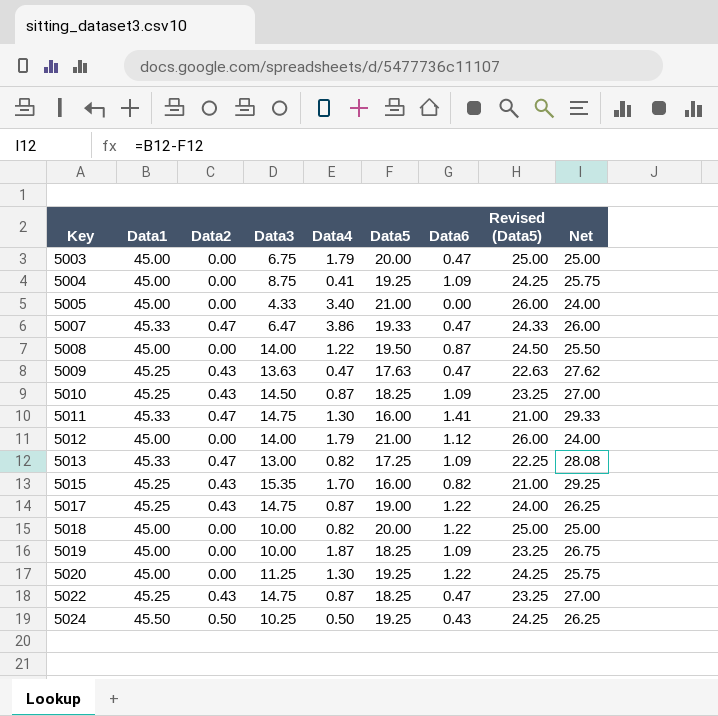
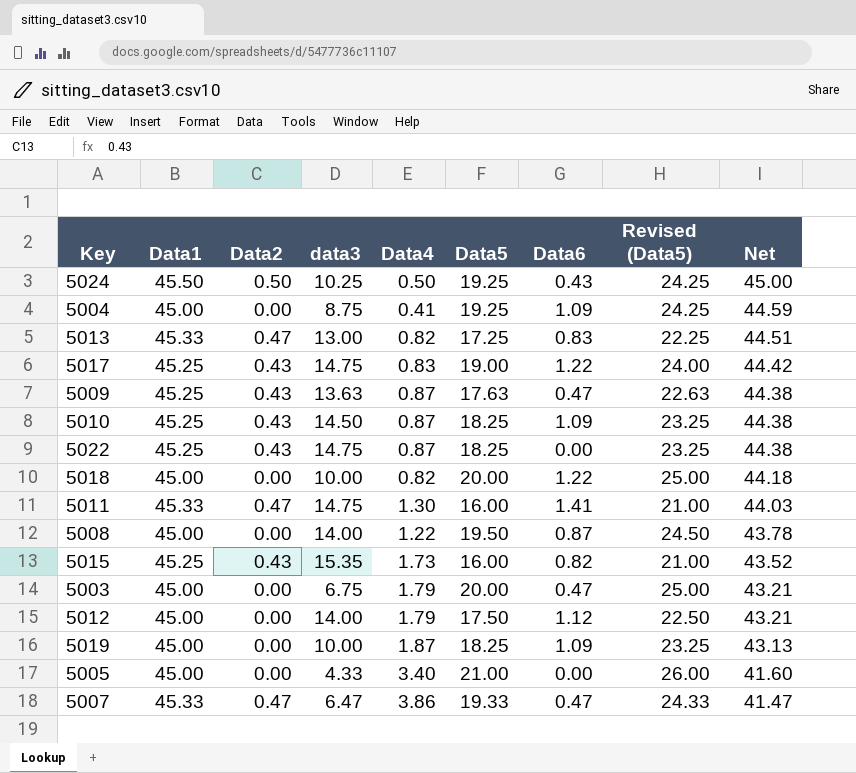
row order: Key ascending -> Net descending
column name: Data3 -> data3
column Net | formula: [Data1] - [Data5] -> [Data1] - [Data4]
row 5020: 45.00 | 0.00 | 11.25 | 1.30 | 19.25 | 1.22 | 24.25 | 25.75 -> none
5013 | Data6: 1.09 -> 0.83
5017 | Data4: 0.87 -> 0.83
5009 | Data4: 0.47 -> 0.87
5022 | Data6: 0.47 -> 0.00
5015 | Data4: 1.70 -> 1.73
5012 | Data5: 21.00 -> 17.50
5012 | Revised (Data5): 26.00 -> 22.50

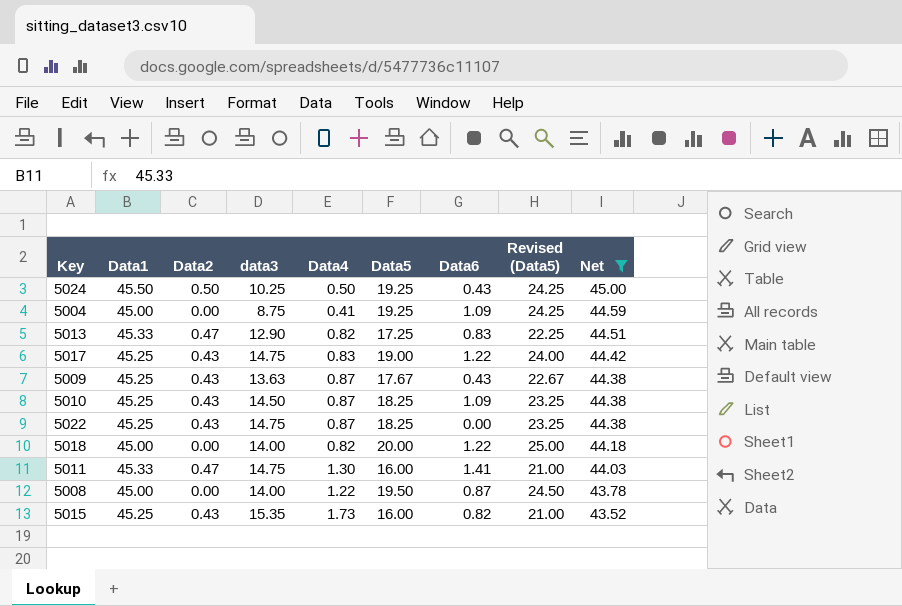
filter: none -> Net >= 43.52
5013 | data3: 13.00 -> 12.90
5009 | Data5: 17.63 -> 17.67
5009 | Data6: 0.47 -> 0.43
5009 | Revised (Data5): 22.63 -> 22.67
5018 | data3: 10.00 -> 14.00

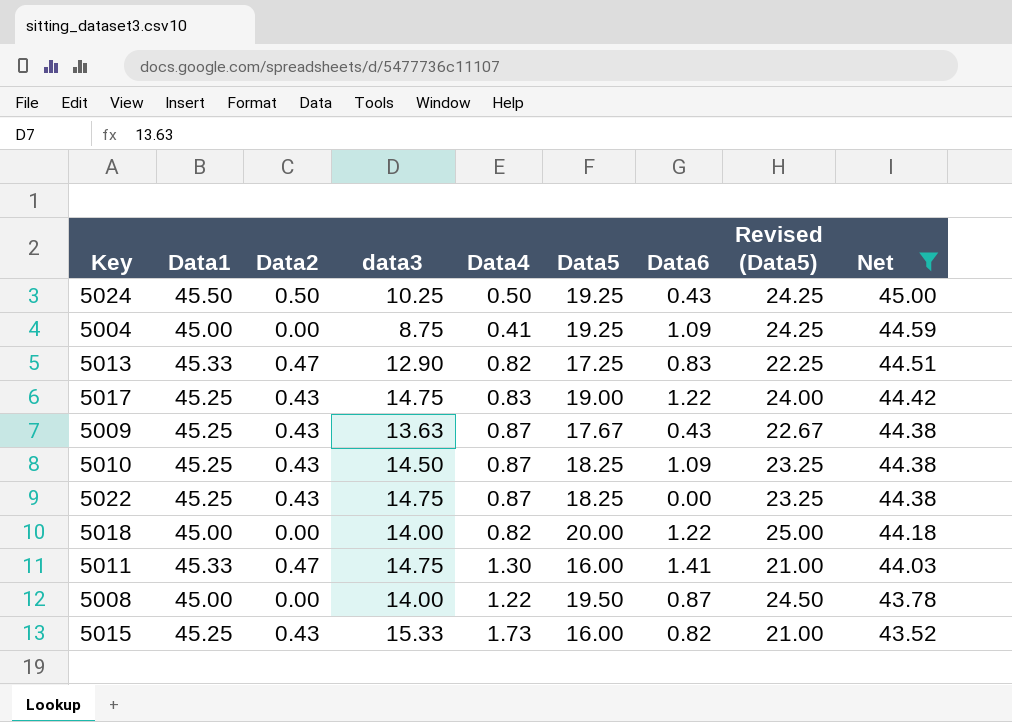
5015 | data3: 15.35 -> 15.33

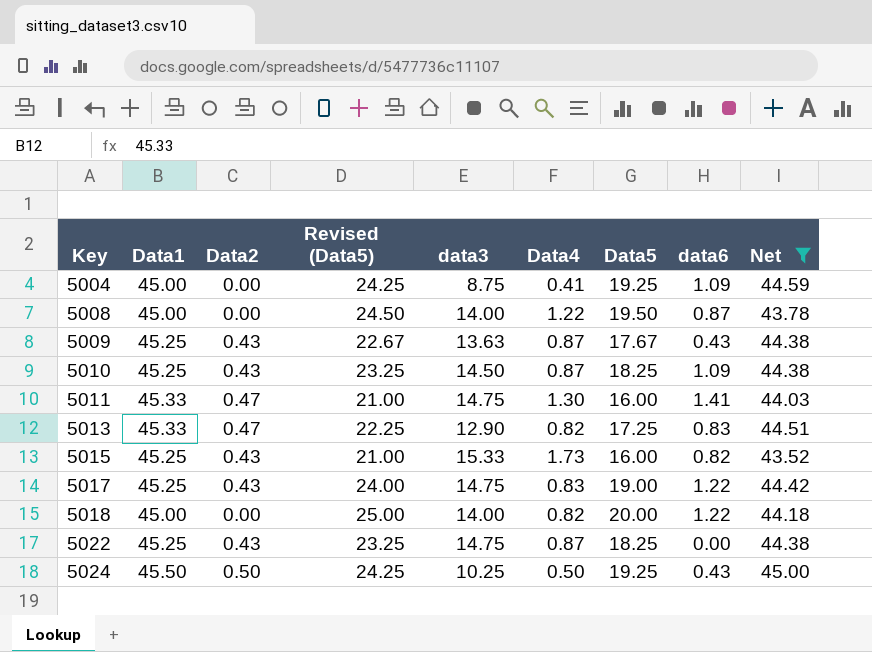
row order: Net descending -> Key ascending
column Revised (Data5) | position: 8 -> 4
column name: Data6 -> data6

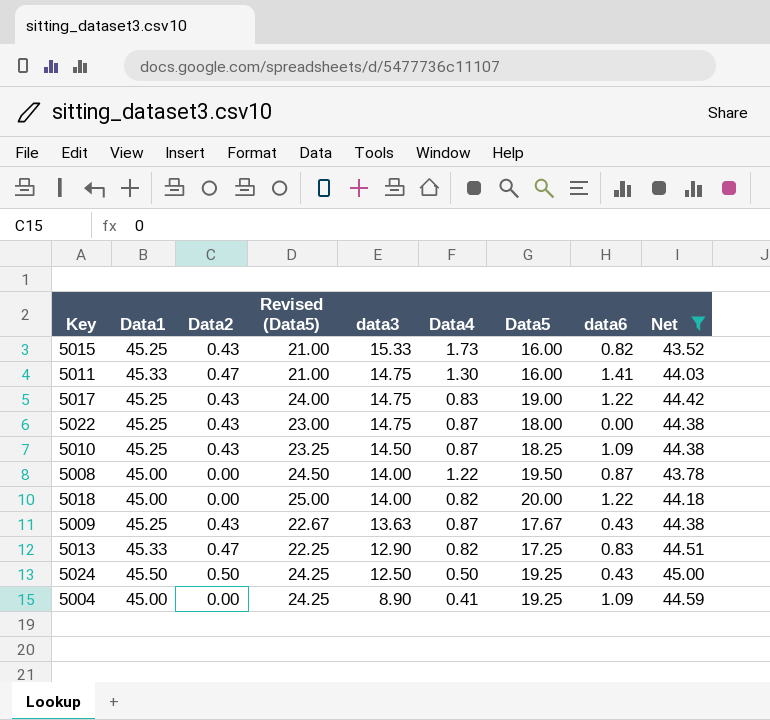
row order: Key ascending -> data3 descending
5022 | Revised (Data5): 23.25 -> 23.00
5022 | Data5: 18.25 -> 18.00
5024 | data3: 10.25 -> 12.50
5004 | data3: 8.75 -> 8.90

